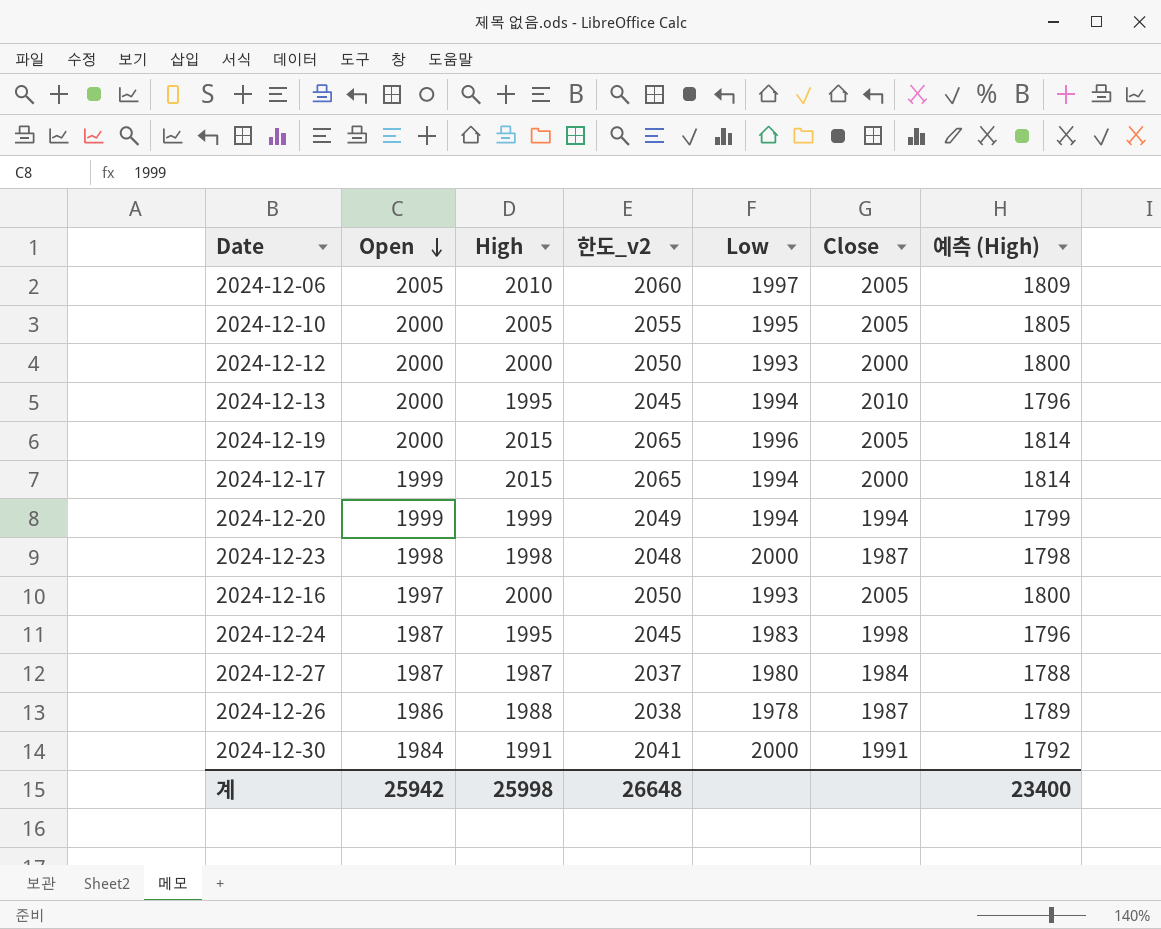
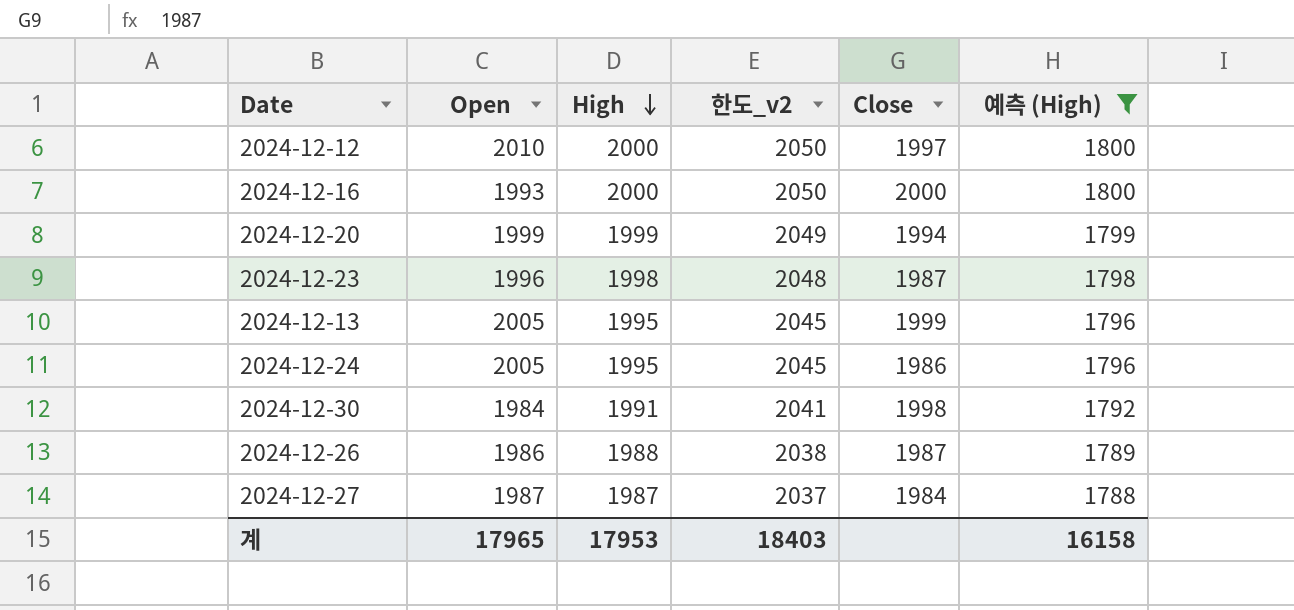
filter: none -> 예측 (High) <= 1800
row order: Open descending -> High descending
column Low | position: 5 -> none
2024-12-12 | Open: 2000 -> 2010
2024-12-12 | Close: 2000 -> 1997
2024-12-16 | Open: 1997 -> 1993
2024-12-16 | Close: 2005 -> 2000
2024-12-23 | Open: 1998 -> 1996
2024-12-13 | Open: 2000 -> 2005
2024-12-13 | Close: 2010 -> 1999
2024-12-24 | Open: 1987 -> 2005
2024-12-24 | Close: 1998 -> 1986
2024-12-30 | Close: 1991 -> 1998
계 | Open: 25942 -> 17965
계 | High: 25998 -> 17953
계 | 한도_v2: 26648 -> 18403
계 | 예측 (High): 23400 -> 16158

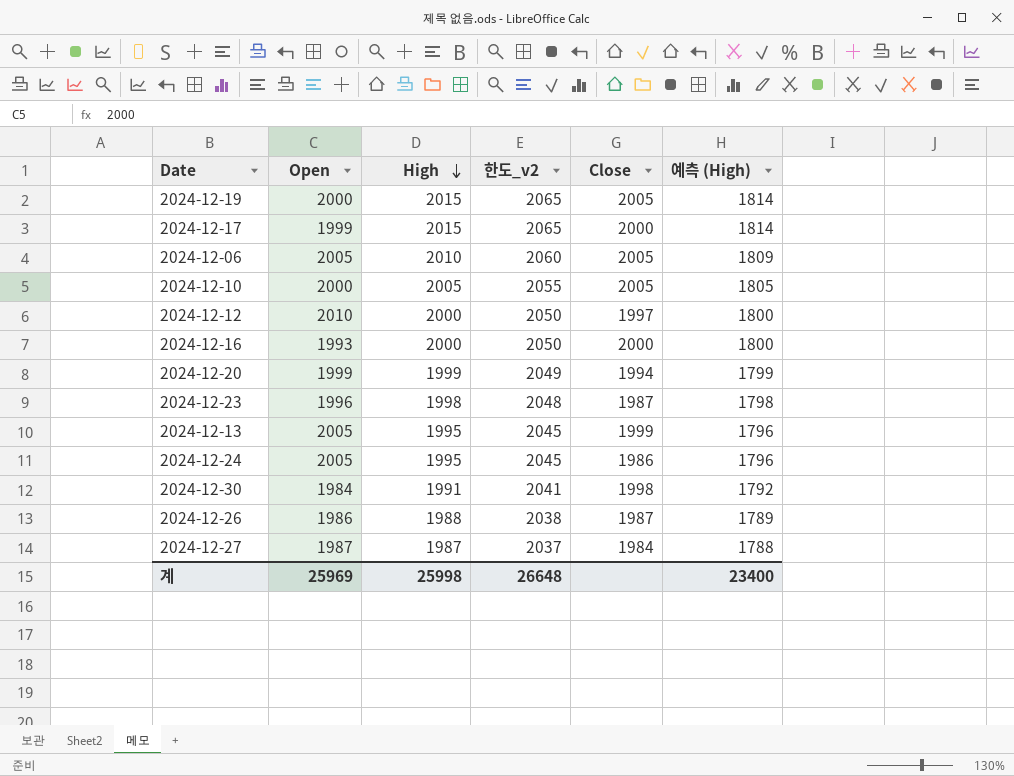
filter: 예측 (High) <= 1800 -> none
계 | Open: 17965 -> 25969
계 | High: 17953 -> 25998
계 | 한도_v2: 18403 -> 26648
계 | 예측 (High): 16158 -> 23400

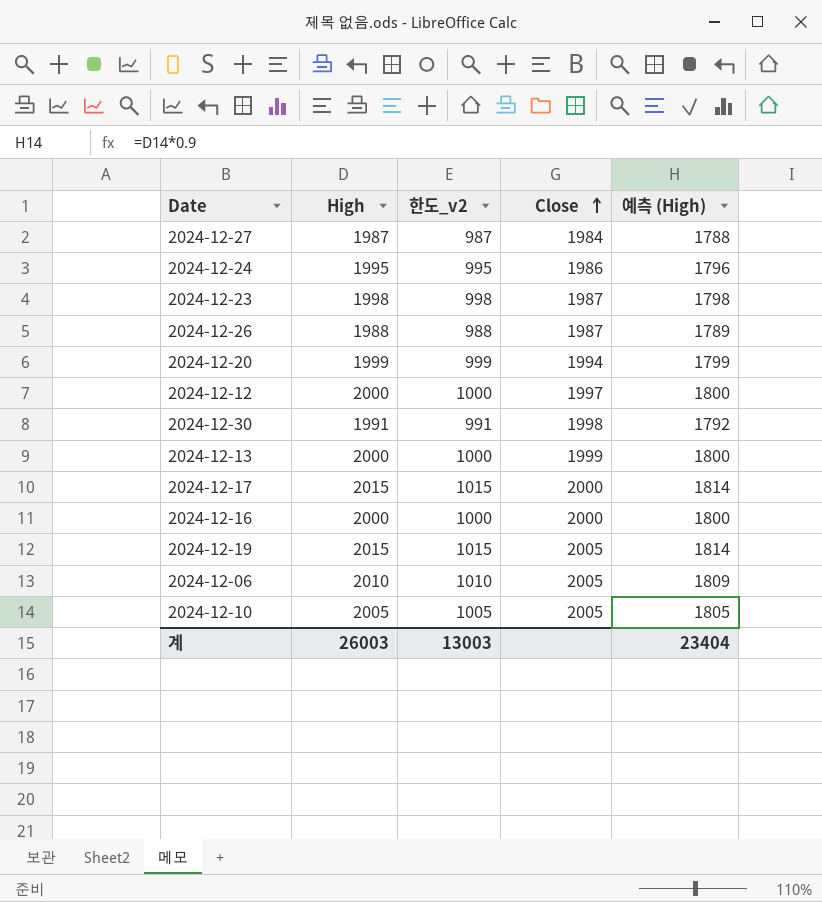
row order: High descending -> Close ascending
column Open | position: 2 -> none
column 한도_v2 | formula: [High] + 50 -> [High] - 1000
2024-12-13 | High: 1995 -> 2000
2024-12-13 | 예측 (High): 1796 -> 1800
계 | High: 25998 -> 26003
계 | 한도_v2: 26648 -> 13003
계 | 예측 (High): 23400 -> 23404

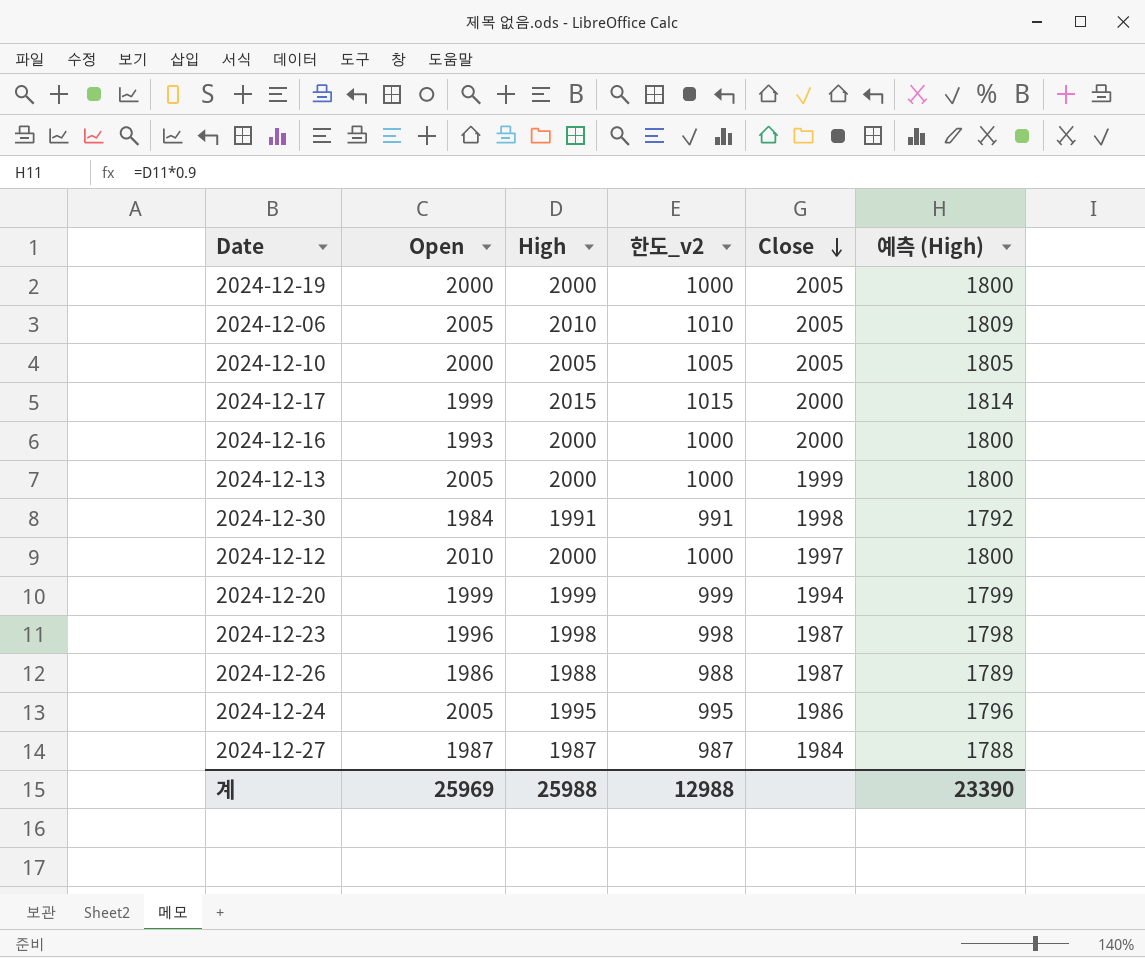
row order: Close ascending -> Close descending
column Open | position: none -> 2
2024-12-19 | High: 2015 -> 2000
2024-12-19 | 한도_v2: 1015 -> 1000
2024-12-19 | 예측 (High): 1814 -> 1800
계 | High: 26003 -> 25988
계 | 한도_v2: 13003 -> 12988
계 | 예측 (High): 23404 -> 23390

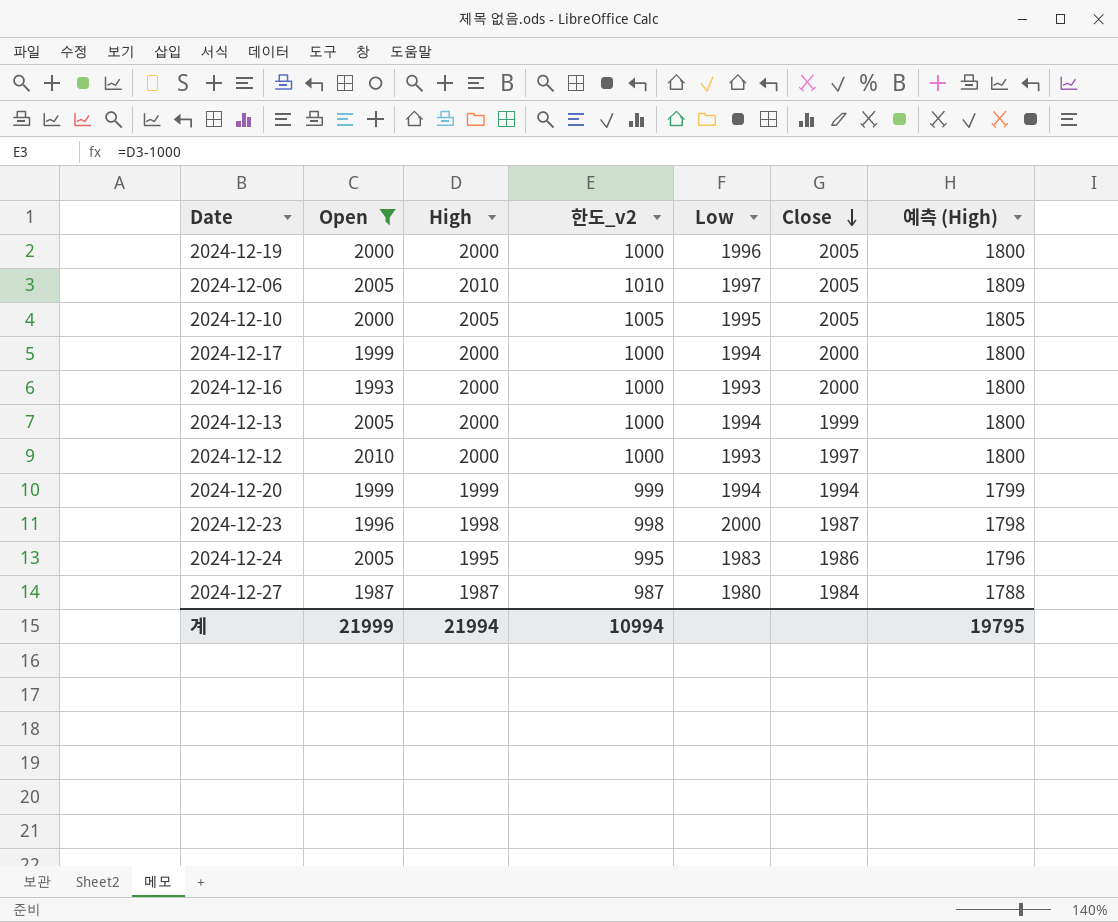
filter: none -> Open >= 1987
column Low | position: none -> 5
2024-12-17 | High: 2015 -> 2000
2024-12-17 | 한도_v2: 1015 -> 1000
2024-12-17 | 예측 (High): 1814 -> 1800
계 | Open: 25969 -> 21999
계 | High: 25988 -> 21994
계 | 한도_v2: 12988 -> 10994
계 | 예측 (High): 23390 -> 19795

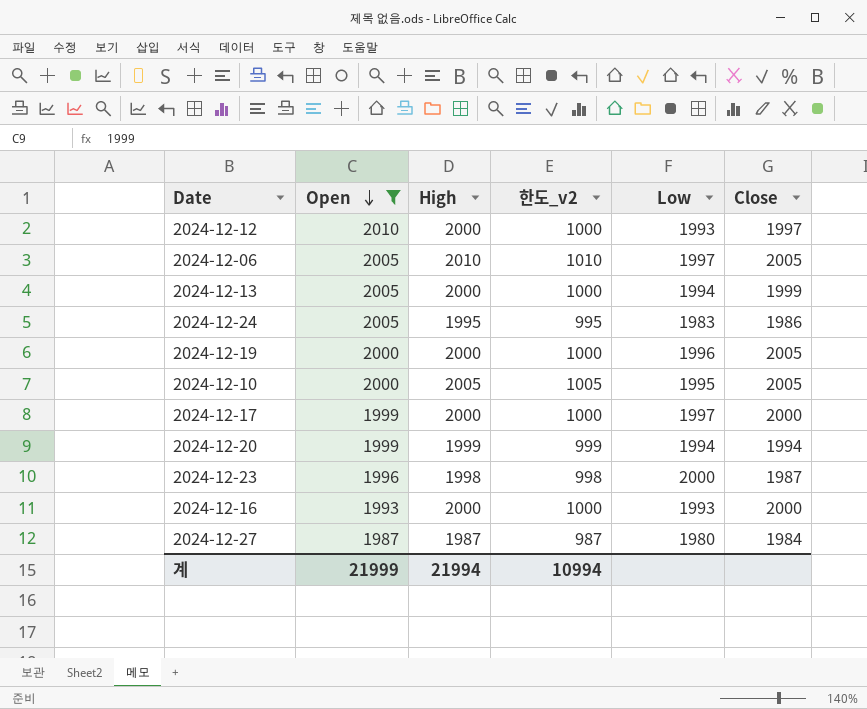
row order: Close descending -> Open descending
column 예측 (High) | formula: [High] * 0.9 -> none
2024-12-17 | Low: 1994 -> 1997

